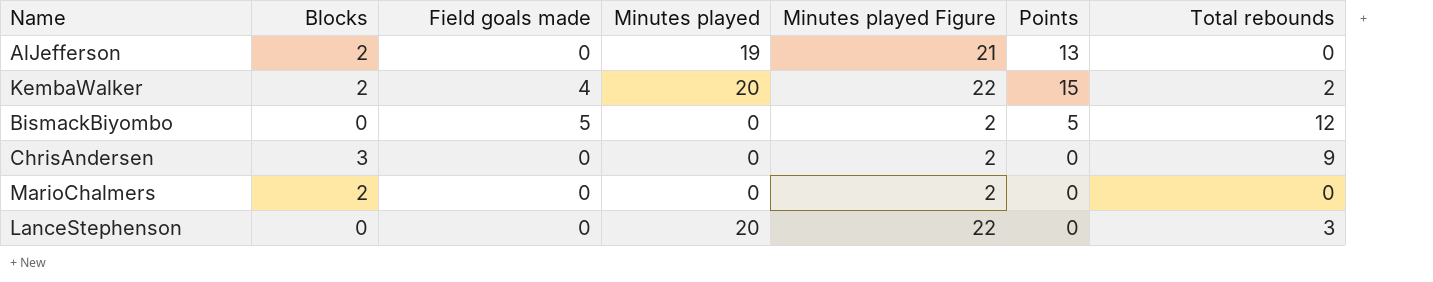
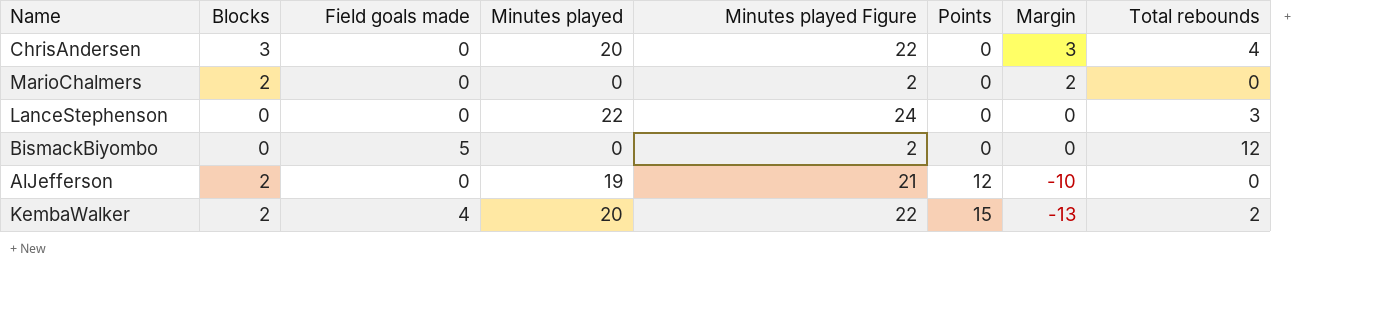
row order: none -> Points ascending
column Margin | formula: none -> [Blocks] - [Points]
ChrisAndersen | Minutes played: 0 -> 20
ChrisAndersen | Minutes played Figure: 2 -> 22
ChrisAndersen | Total rebounds: 9 -> 4
LanceStephenson | Minutes played: 20 -> 22
LanceStephenson | Minutes played Figure: 22 -> 24
BismackBiyombo | Points: 5 -> 0
AlJefferson | Points: 13 -> 12

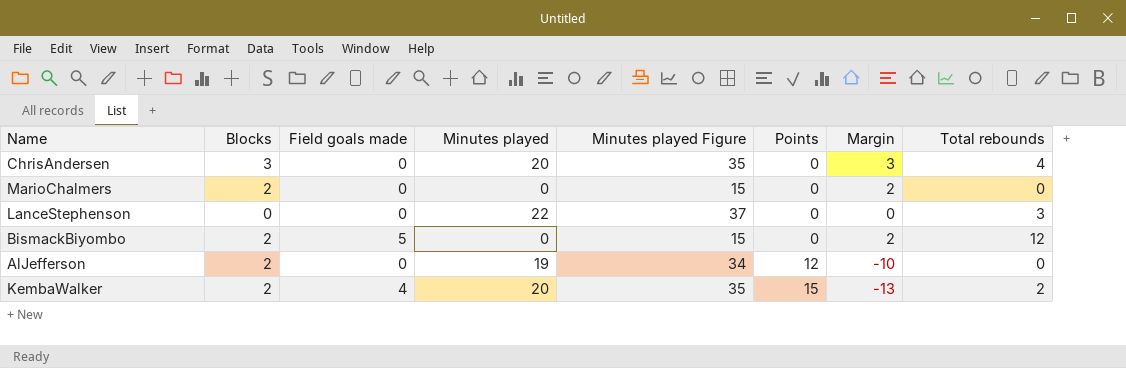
column Minutes played Figure | formula: [Minutes played] + 2 -> [Minutes played] + 15
BismackBiyombo | Blocks: 0 -> 2
BismackBiyombo | Margin: 0 -> 2

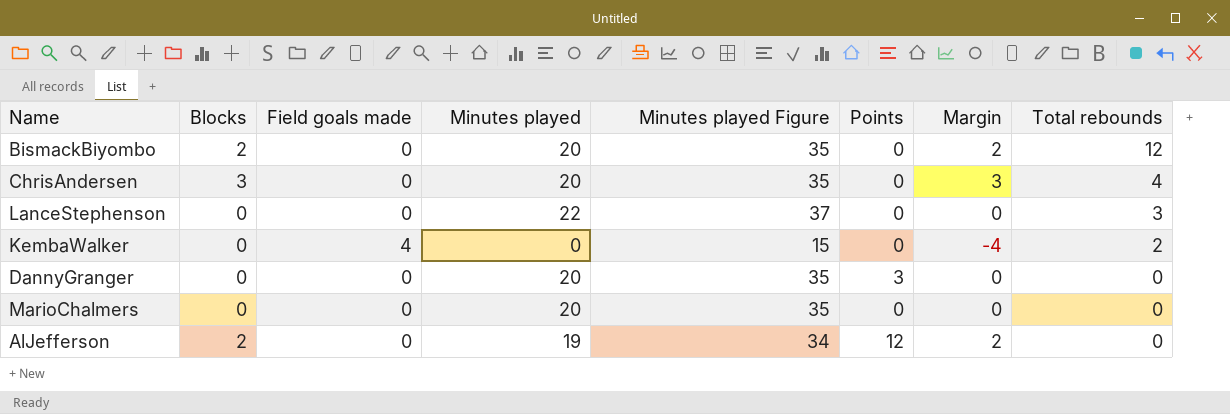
row order: Points ascending -> Total rebounds descending
column Margin | formula: [Blocks] - [Points] -> [Blocks] - [Field goals made]
BismackBiyombo | Field goals made: 5 -> 0
BismackBiyombo | Minutes played: 0 -> 20
BismackBiyombo | Minutes played Figure: 15 -> 35
KembaWalker | Blocks: 2 -> 0
KembaWalker | Minutes played: 20 -> 0
KembaWalker | Minutes played Figure: 35 -> 15
KembaWalker | Points: 15 -> 0
row DannyGranger: none -> 0 | 0 | 20 | 35 | 3 | 0 | 0
MarioChalmers | Blocks: 2 -> 0
MarioChalmers | Minutes played: 0 -> 20
MarioChalmers | Minutes played Figure: 15 -> 35

